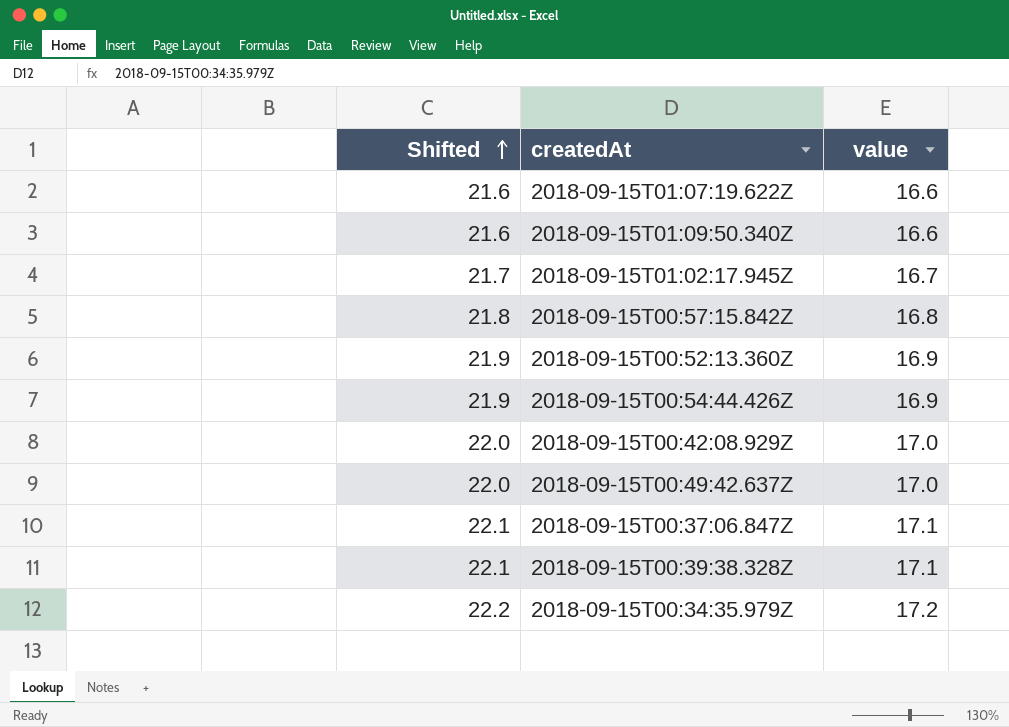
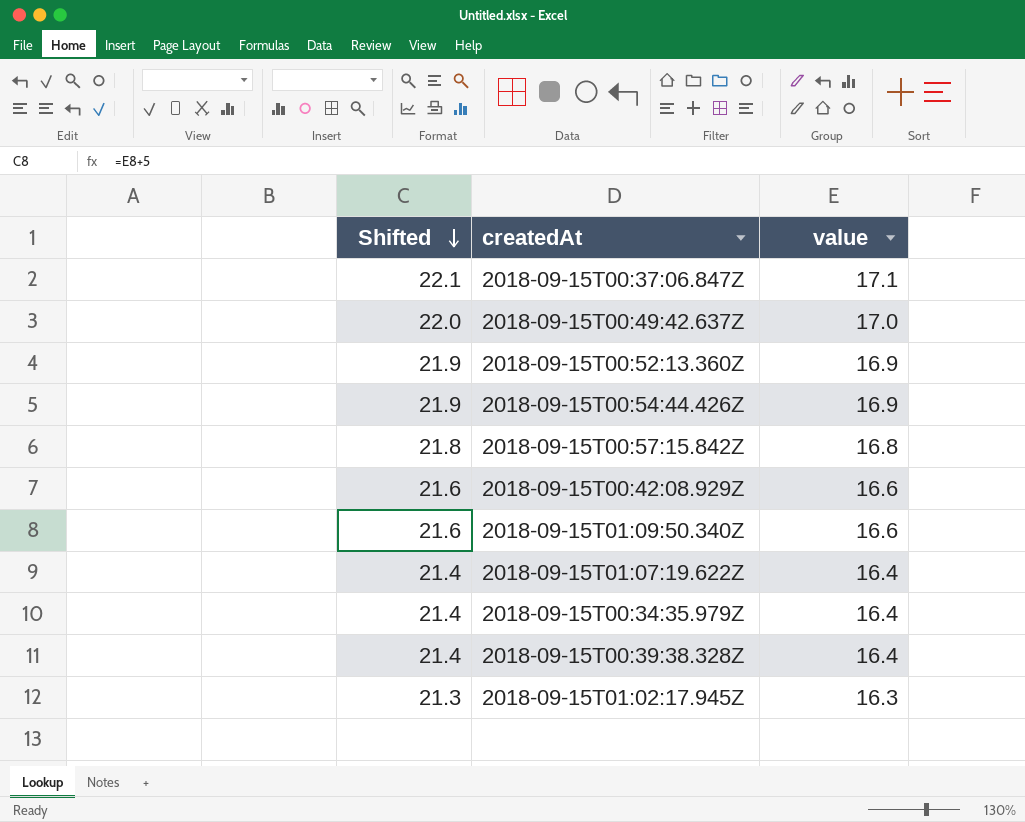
row order: Shifted ascending -> Shifted descending
2018-09-15T00:42:08.929Z | Shifted: 22.0 -> 21.6
2018-09-15T00:42:08.929Z | value: 17.0 -> 16.6
2018-09-15T01:07:19.622Z | Shifted: 21.6 -> 21.4
2018-09-15T01:07:19.622Z | value: 16.6 -> 16.4
2018-09-15T00:34:35.979Z | Shifted: 22.2 -> 21.4
2018-09-15T00:34:35.979Z | value: 17.2 -> 16.4
2018-09-15T00:39:38.328Z | Shifted: 22.1 -> 21.4
2018-09-15T00:39:38.328Z | value: 17.1 -> 16.4
2018-09-15T01:02:17.945Z | Shifted: 21.7 -> 21.3
2018-09-15T01:02:17.945Z | value: 16.7 -> 16.3

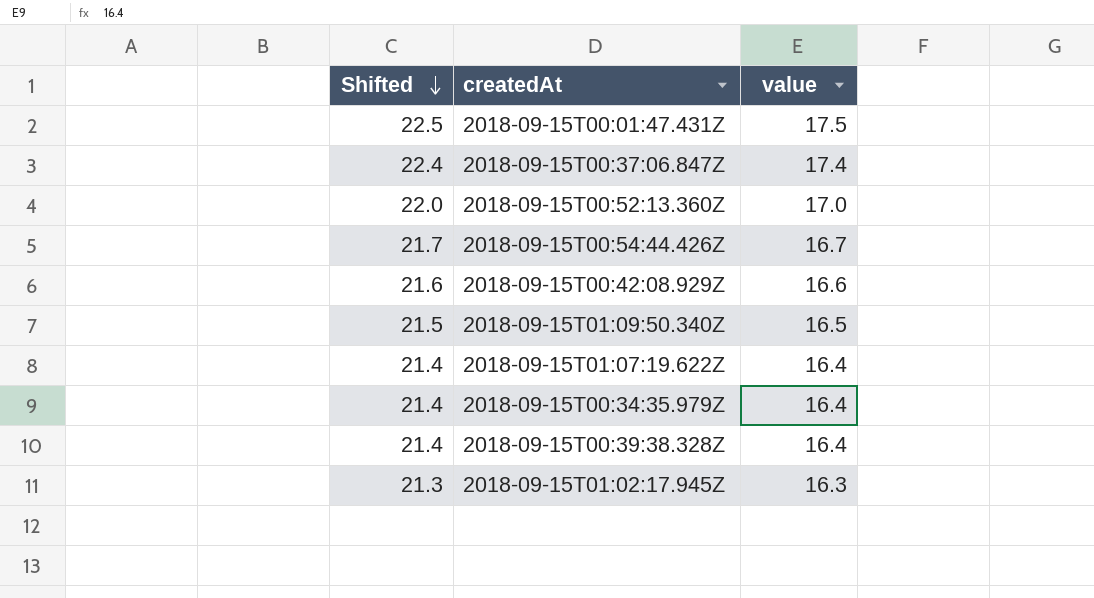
row 2018-09-15T00:49:42.637Z: 22.0 | 17.0 -> none
row 2018-09-15T00:57:15.842Z: 21.8 | 16.8 -> none
row 2018-09-15T00:01:47.431Z: none -> 22.5 | 17.5
2018-09-15T00:37:06.847Z | Shifted: 22.1 -> 22.4
2018-09-15T00:37:06.847Z | value: 17.1 -> 17.4
2018-09-15T00:52:13.360Z | Shifted: 21.9 -> 22.0
2018-09-15T00:52:13.360Z | value: 16.9 -> 17.0
2018-09-15T00:54:44.426Z | Shifted: 21.9 -> 21.7
2018-09-15T00:54:44.426Z | value: 16.9 -> 16.7
2018-09-15T01:09:50.340Z | Shifted: 21.6 -> 21.5
2018-09-15T01:09:50.340Z | value: 16.6 -> 16.5

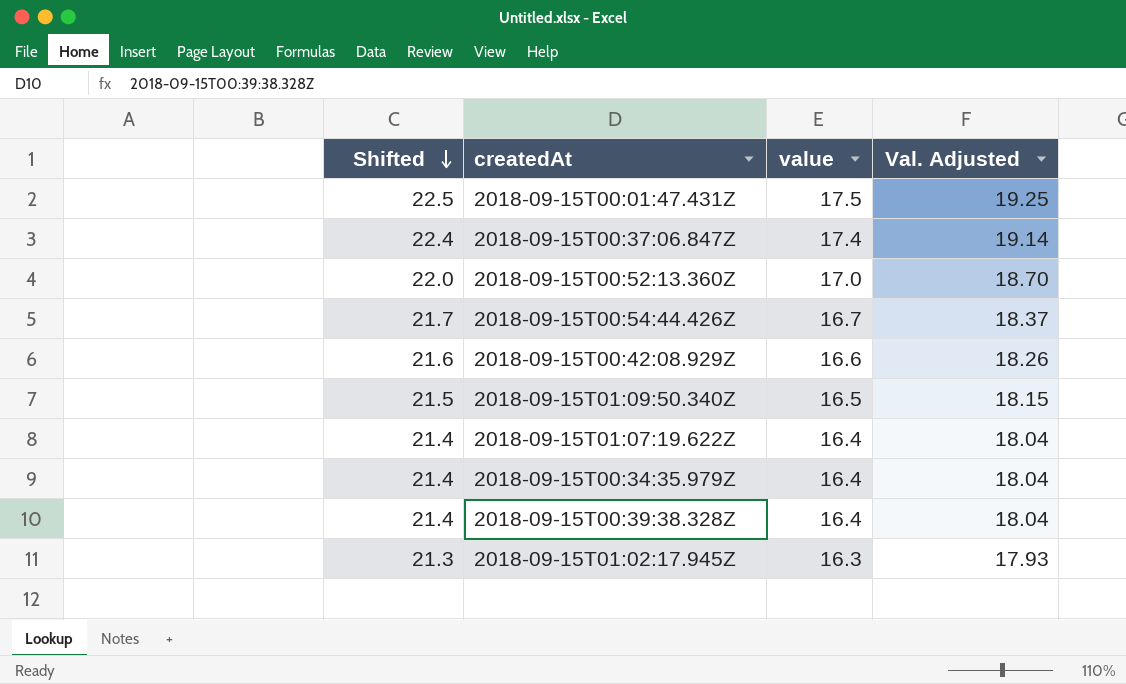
column Val. Adjusted | formula: none -> [value] * 1.1

